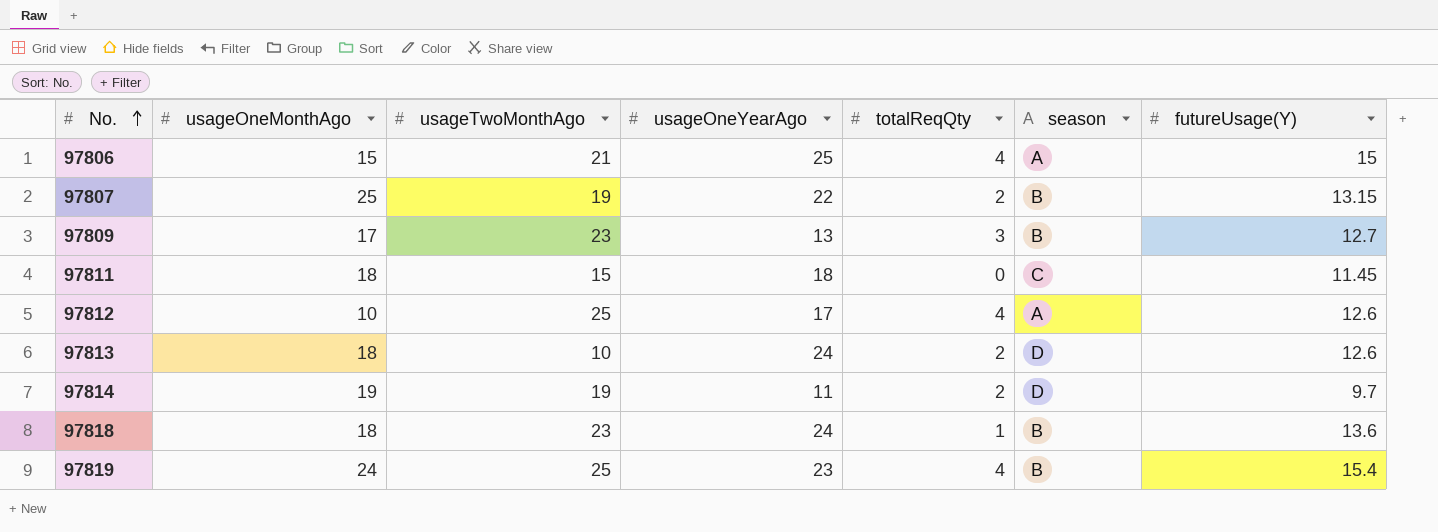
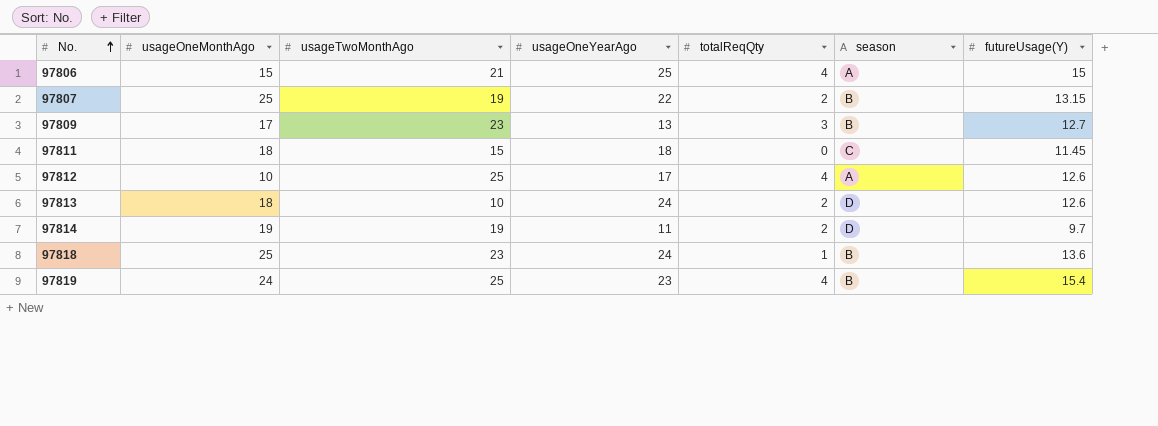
97818 | usageOneMonthAgo: 18 -> 25

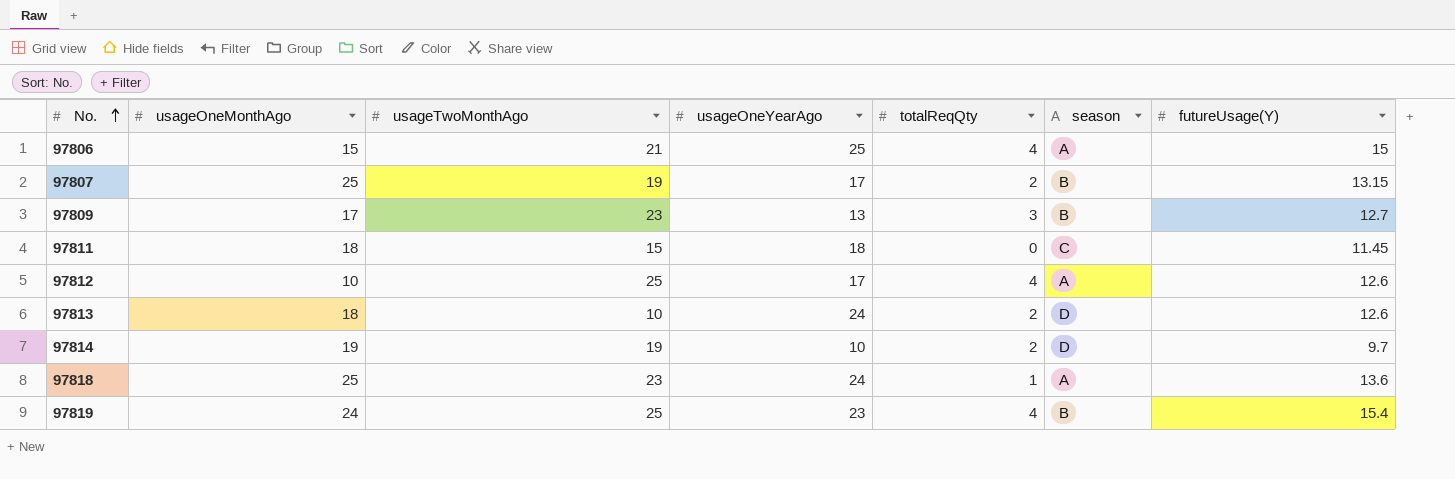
97807 | usageOneYearAgo: 22 -> 17
97814 | usageOneYearAgo: 11 -> 10
97818 | season: B -> A

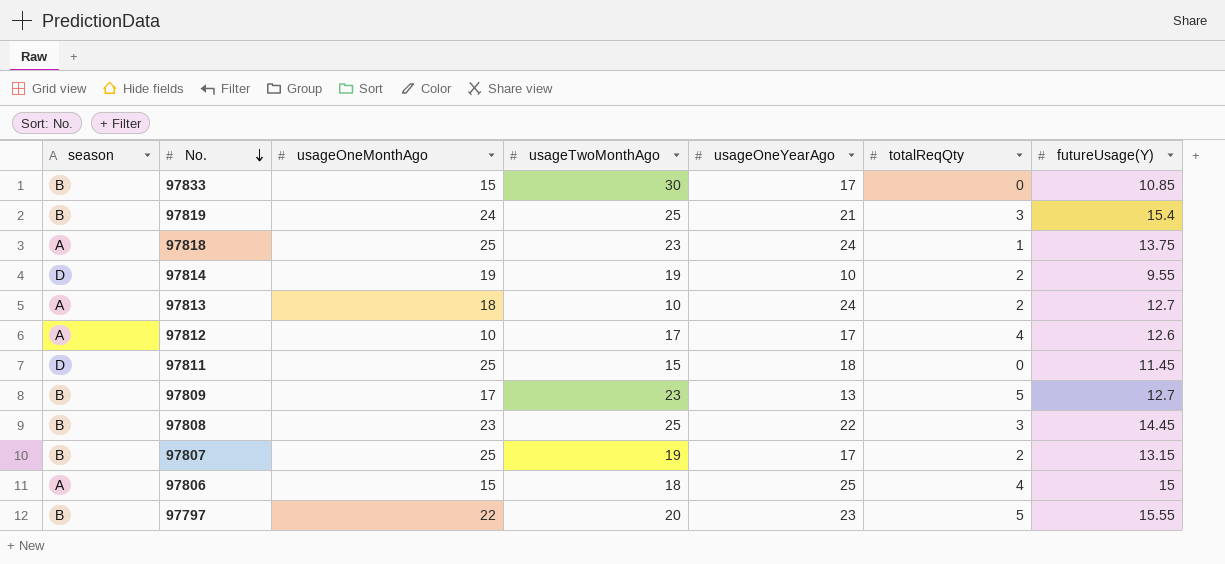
row order: No. ascending -> No. descending
column season | position: 6 -> 1
row 97833: none -> B | 15 | 30 | 17 | 0 | 10.85
97819 | usageOneYearAgo: 23 -> 21
97819 | totalReqQty: 4 -> 3
97818 | futureUsage(Y): 13.6 -> 13.75
97814 | futureUsage(Y): 9.7 -> 9.55
97813 | season: D -> A
97813 | futureUsage(Y): 12.6 -> 12.7
97812 | usageTwoMonthAgo: 25 -> 17
97811 | season: C -> D
97811 | usageOneMonthAgo: 18 -> 25
97809 | totalReqQty: 3 -> 5
row 97808: none -> B | 23 | 25 | 22 | 3 | 14.45
97806 | usageTwoMonthAgo: 21 -> 18
row 97797: none -> B | 22 | 20 | 23 | 5 | 15.55

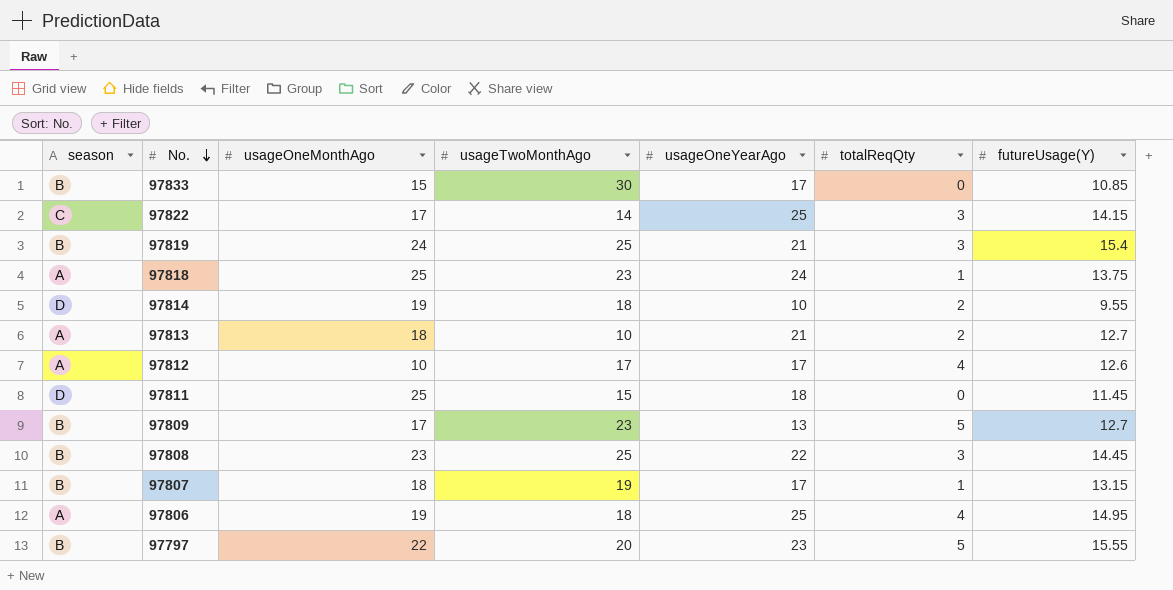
row 97822: none -> C | 17 | 14 | 25 | 3 | 14.15
97814 | usageTwoMonthAgo: 19 -> 18
97813 | usageOneYearAgo: 24 -> 21
97807 | usageOneMonthAgo: 25 -> 18
97807 | totalReqQty: 2 -> 1
97806 | usageOneMonthAgo: 15 -> 19
97806 | futureUsage(Y): 15 -> 14.95

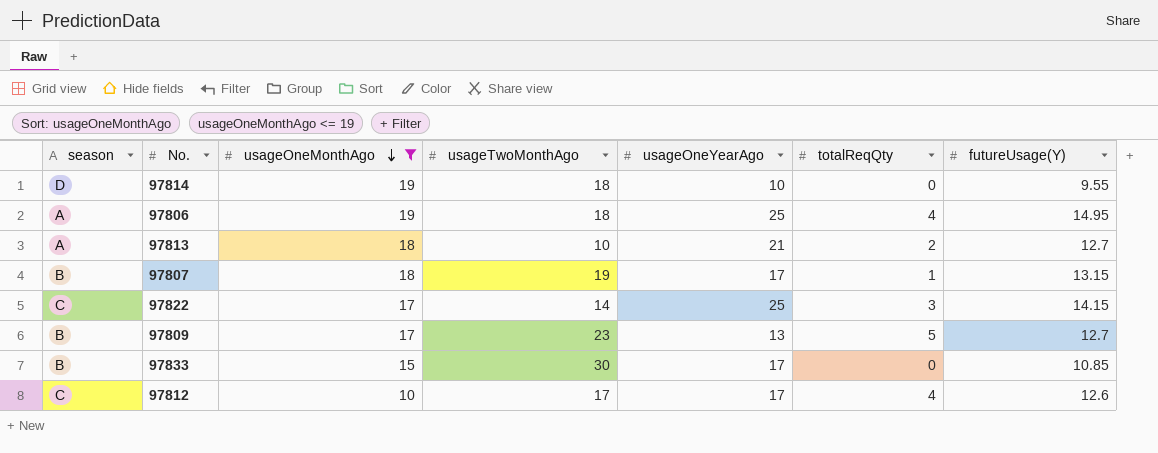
filter: none -> usageOneMonthAgo <= 19
row order: No. descending -> usageOneMonthAgo descending
97814 | totalReqQty: 2 -> 0
97812 | season: A -> C

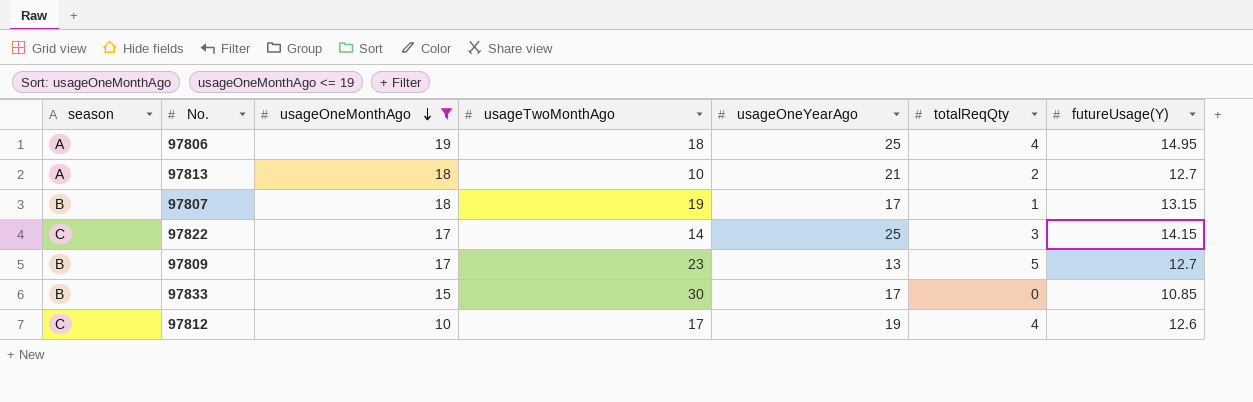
row 97814: D | 19 | 18 | 10 | 0 | 9.55 -> none
97812 | usageOneYearAgo: 17 -> 19

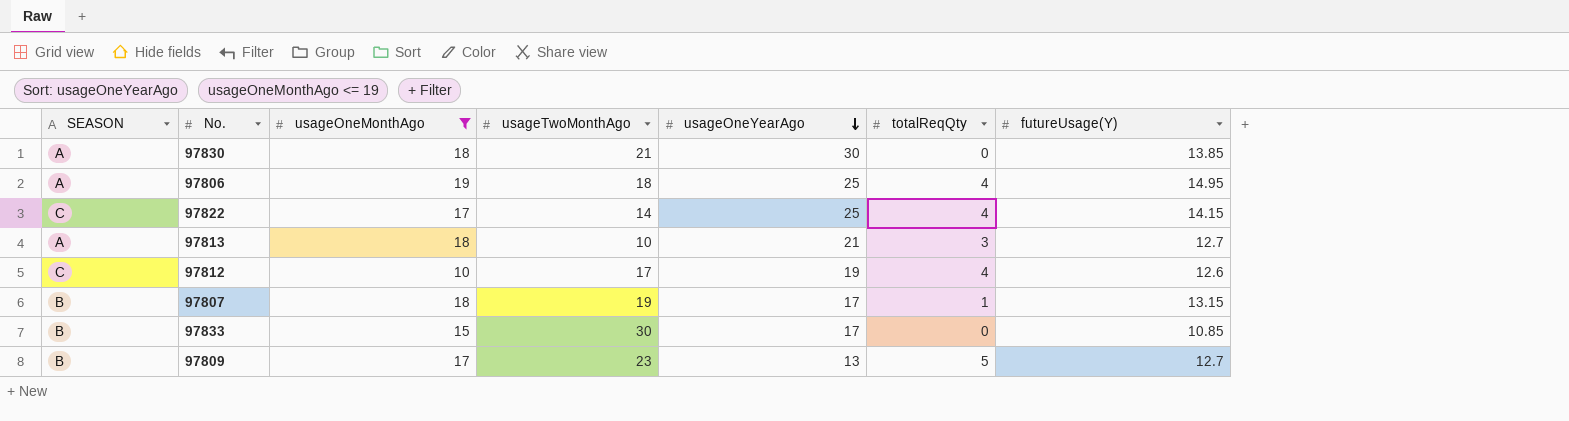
row order: usageOneMonthAgo descending -> usageOneYearAgo descending
column name: season -> SEASON
row 97830: none -> A | 18 | 21 | 30 | 0 | 13.85
97822 | totalReqQty: 3 -> 4
97813 | totalReqQty: 2 -> 3

